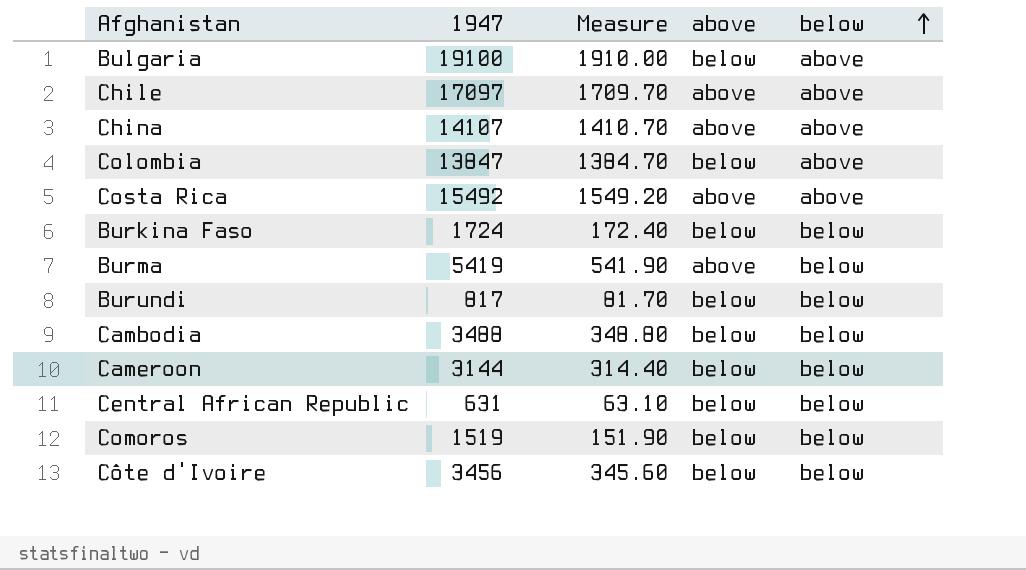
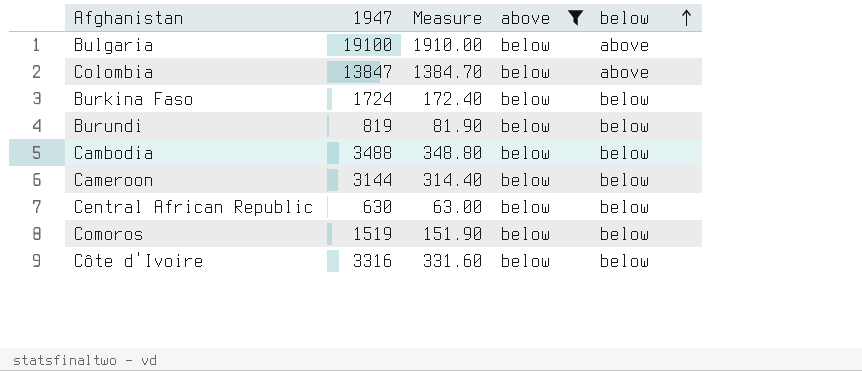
filter: none -> above = below
Burundi | 1947: 817 -> 819
Burundi | Measure: 81.70 -> 81.90
Central African Republic | 1947: 631 -> 630
Central African Republic | Measure: 63.10 -> 63.00
Côte d'Ivoire | 1947: 3456 -> 3316
Côte d'Ivoire | Measure: 345.60 -> 331.60

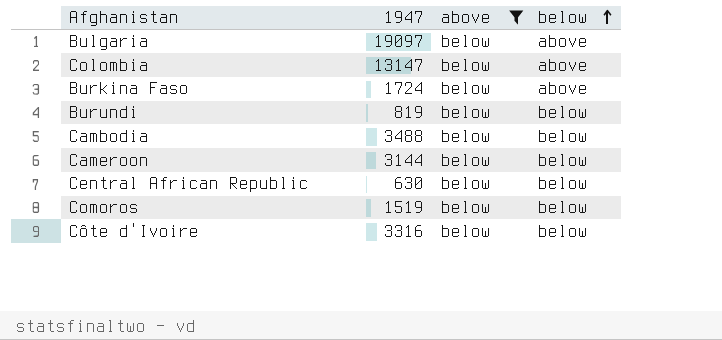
column Measure | formula: [1947] * 0.1 -> none
Bulgaria | 1947: 19100 -> 19097
Colombia | 1947: 13847 -> 13147
Burkina Faso | below: below -> above

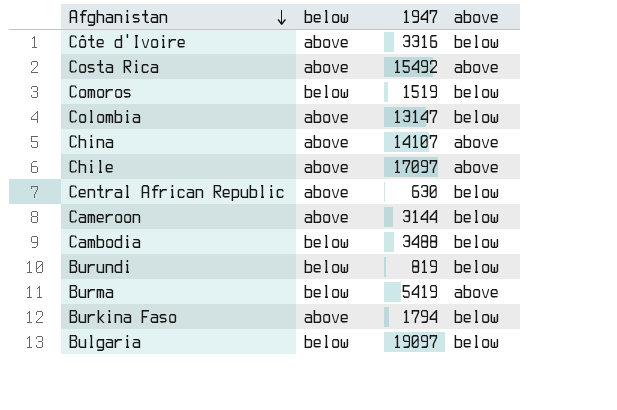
filter: above = below -> none
row order: below ascending -> Afghanistan descending
column below | position: 4 -> 2
Côte d'Ivoire | below: below -> above
Central African Republic | below: below -> above
Cameroon | below: below -> above
Burkina Faso | 1947: 1724 -> 1794
Bulgaria | below: above -> below

